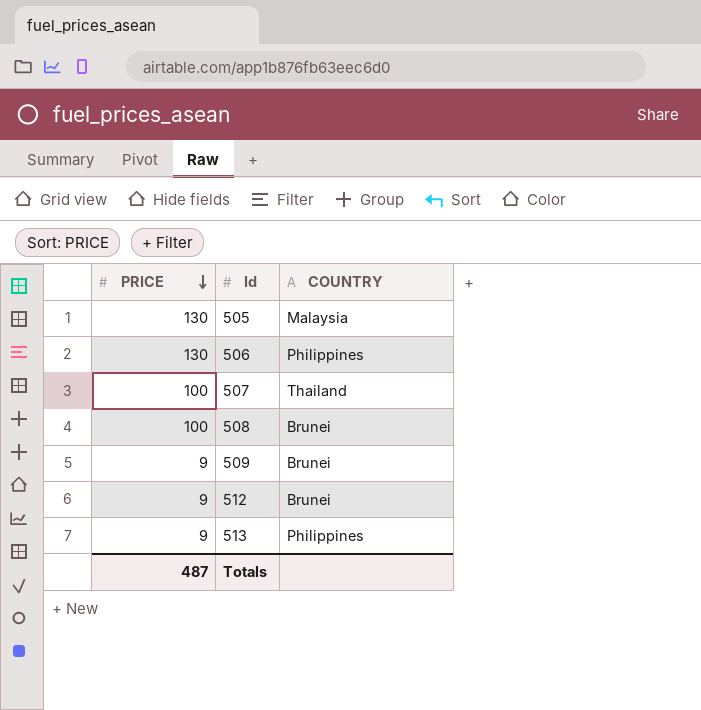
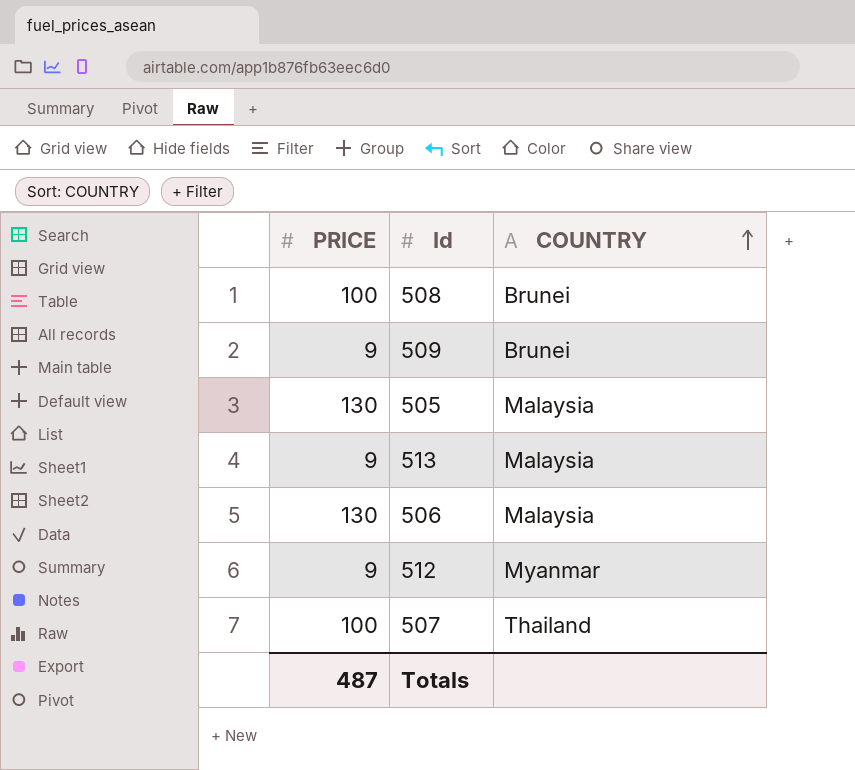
row order: PRICE descending -> COUNTRY ascending
513 | COUNTRY: Philippines -> Malaysia
506 | COUNTRY: Philippines -> Malaysia
512 | COUNTRY: Brunei -> Myanmar

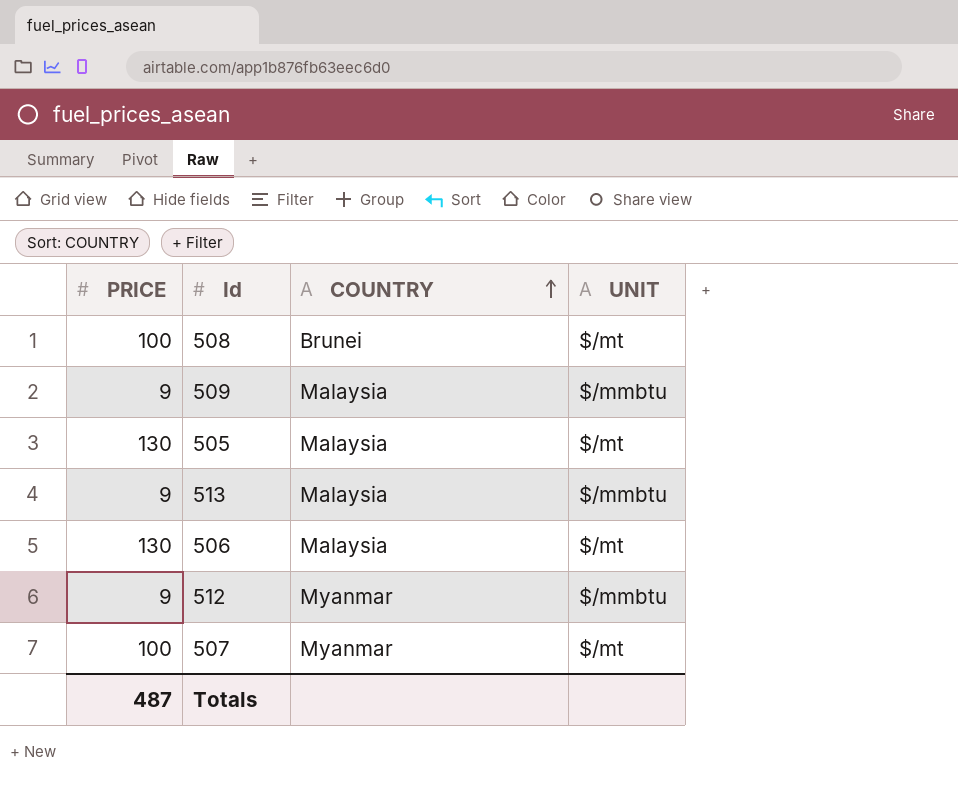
column UNIT | position: none -> 4
509 | COUNTRY: Brunei -> Malaysia
507 | COUNTRY: Thailand -> Myanmar

